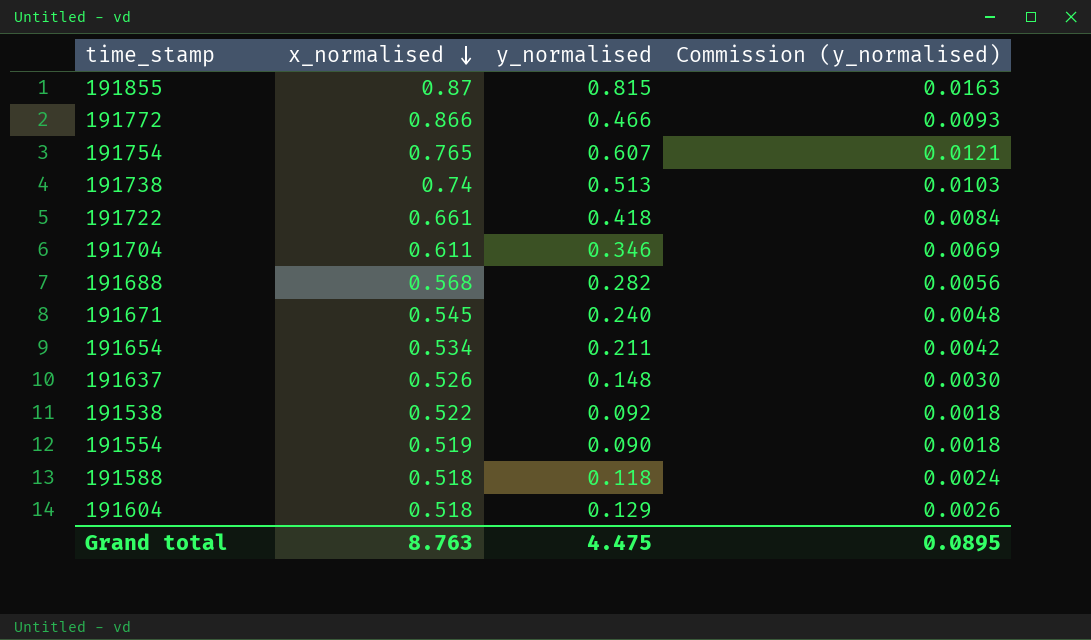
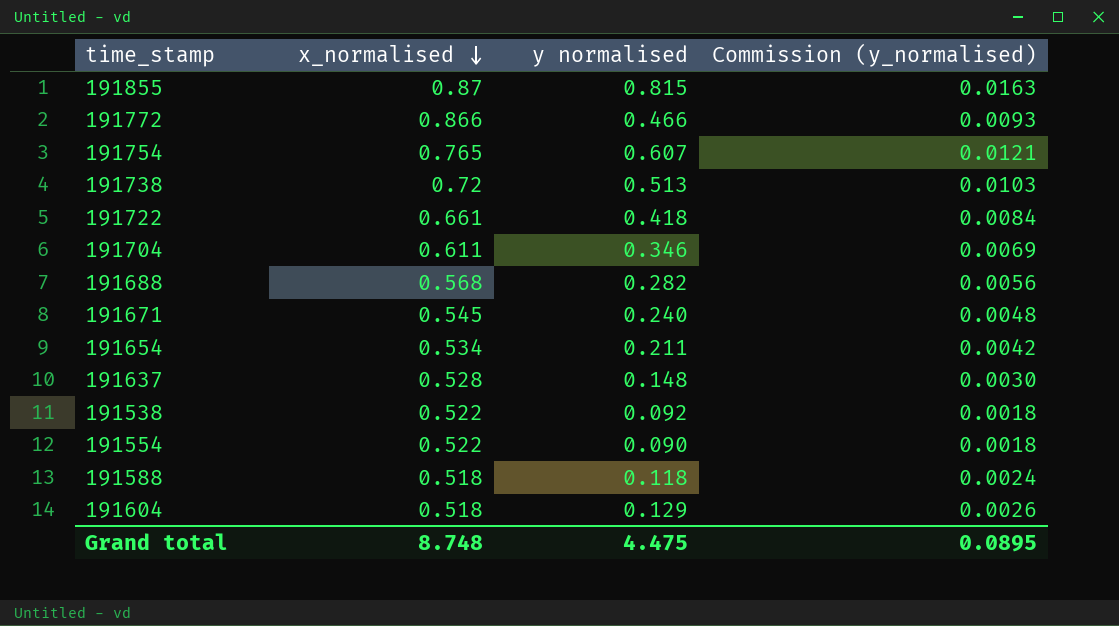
column name: y_normalised -> y normalised
191738 | x_normalised: 0.74 -> 0.72
191637 | x_normalised: 0.526 -> 0.528
191554 | x_normalised: 0.519 -> 0.522
Grand total | x_normalised: 8.763 -> 8.748

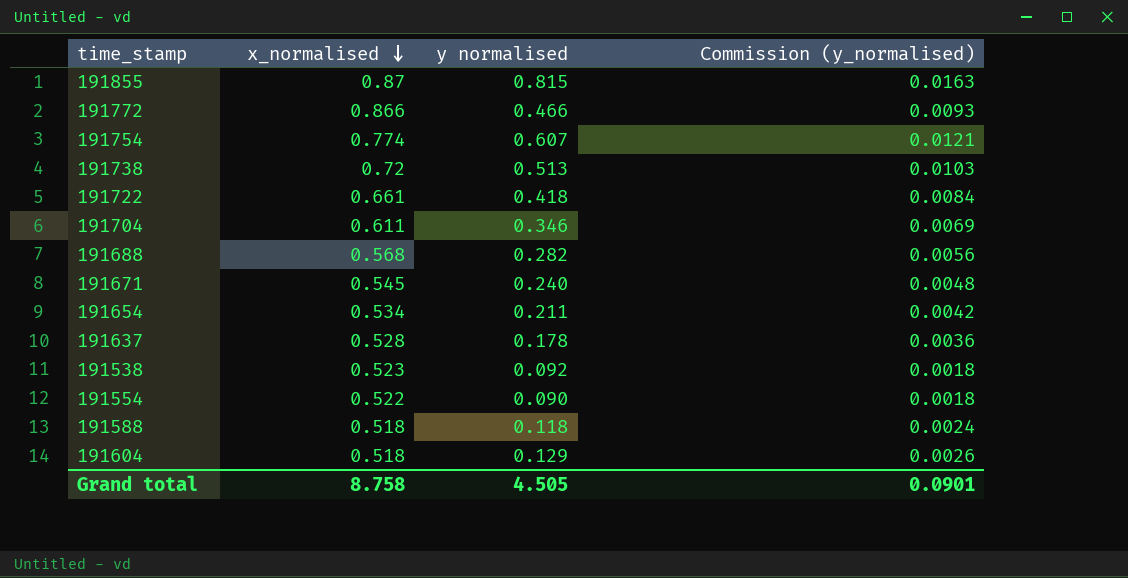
191754 | x_normalised: 0.765 -> 0.774
191637 | y normalised: 0.148 -> 0.178
191637 | Commission (y_normalised): 0.0030 -> 0.0036
191538 | x_normalised: 0.522 -> 0.523
Grand total | x_normalised: 8.748 -> 8.758
Grand total | y normalised: 4.475 -> 4.505
Grand total | Commission (y_normalised): 0.0895 -> 0.0901

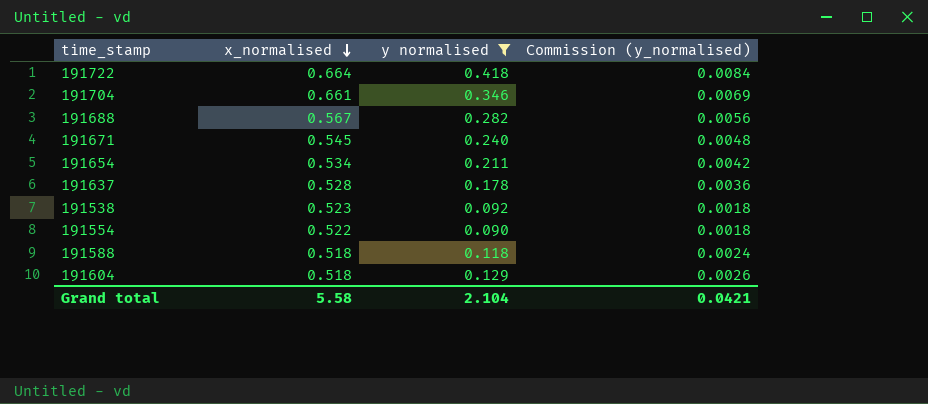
filter: none -> y normalised <= 0.418
191722 | x_normalised: 0.661 -> 0.664
191704 | x_normalised: 0.611 -> 0.661
191688 | x_normalised: 0.568 -> 0.567
Grand total | x_normalised: 8.758 -> 5.58
Grand total | y normalised: 4.505 -> 2.104
Grand total | Commission (y_normalised): 0.0901 -> 0.0421

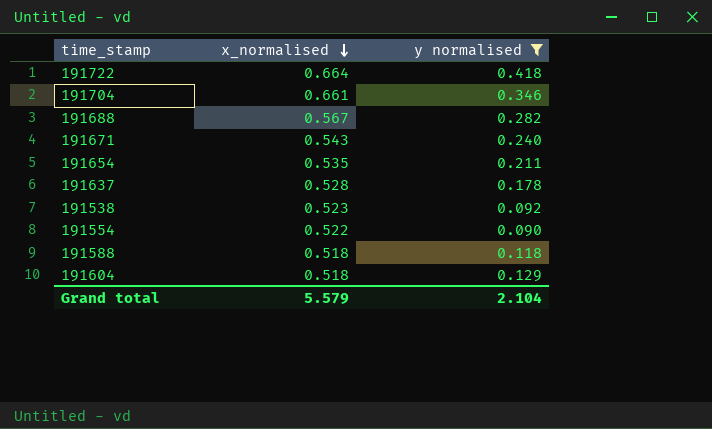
column Commission (y_normalised) | formula: [y normalised] * 0.02 -> none
191671 | x_normalised: 0.545 -> 0.543
191654 | x_normalised: 0.534 -> 0.535
Grand total | x_normalised: 5.58 -> 5.579

